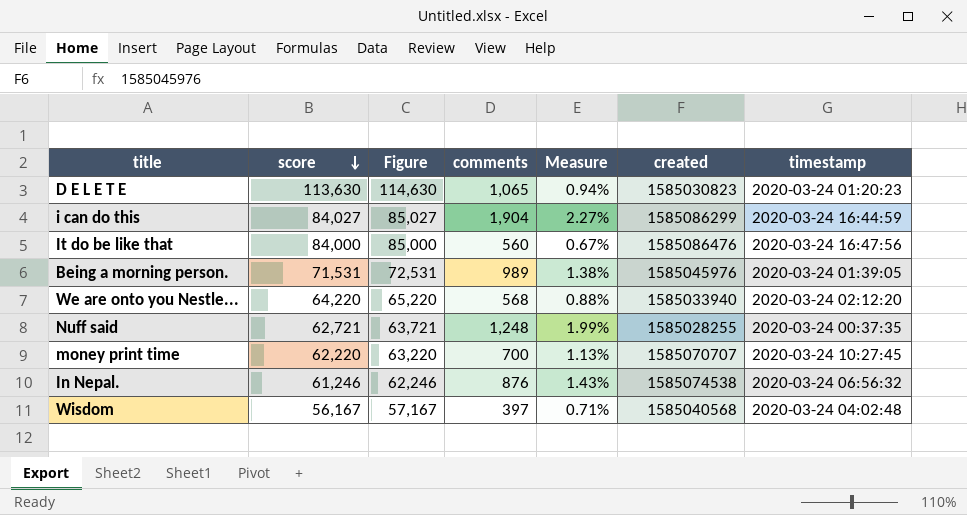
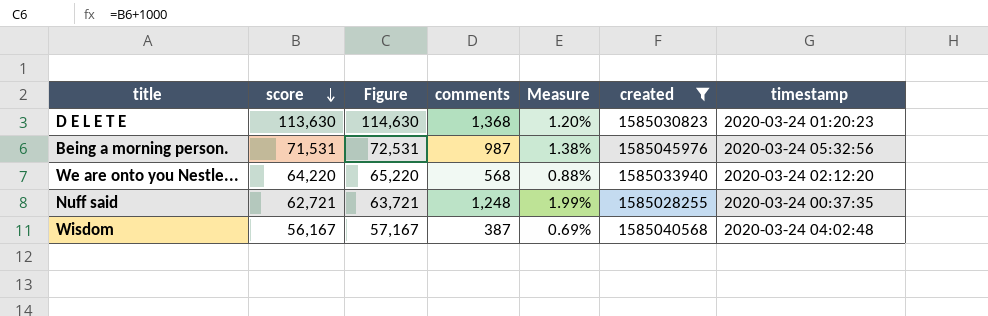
filter: none -> created <= 1585045976
D E L E T E | comments: 1,065 -> 1,368
D E L E T E | Measure: 0.94% -> 1.20%
Being a morning person. | comments: 989 -> 987
Being a morning person. | timestamp: 2020-03-24 01:39:05 -> 2020-03-24 05:32:56
Wisdom | comments: 397 -> 387
Wisdom | Measure: 0.71% -> 0.69%

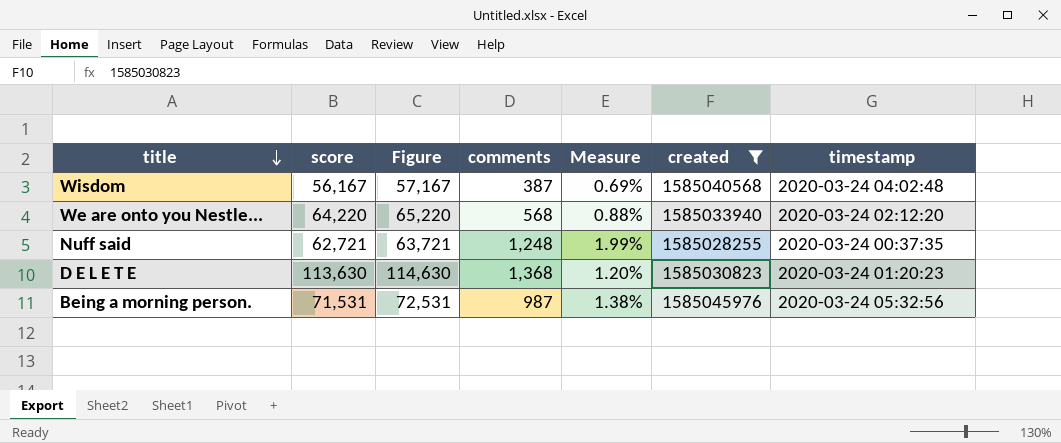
row order: score descending -> title descending

